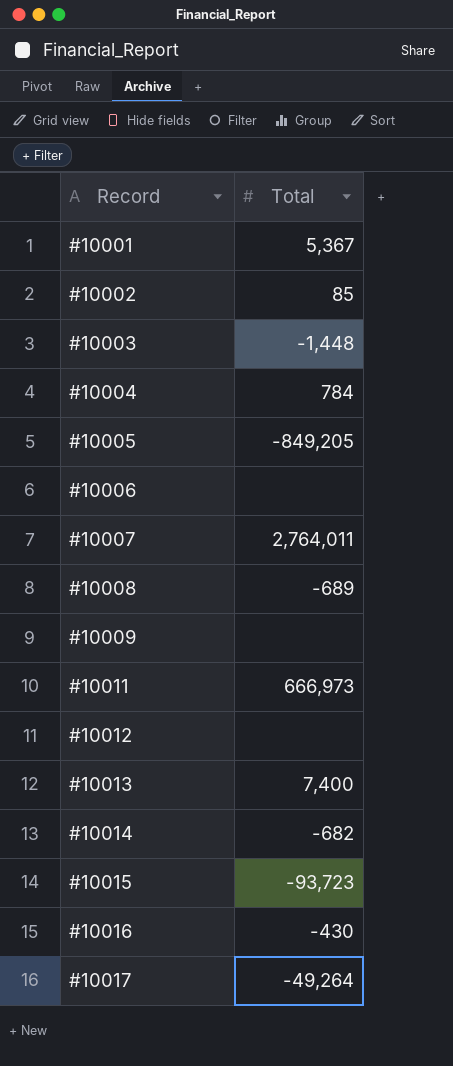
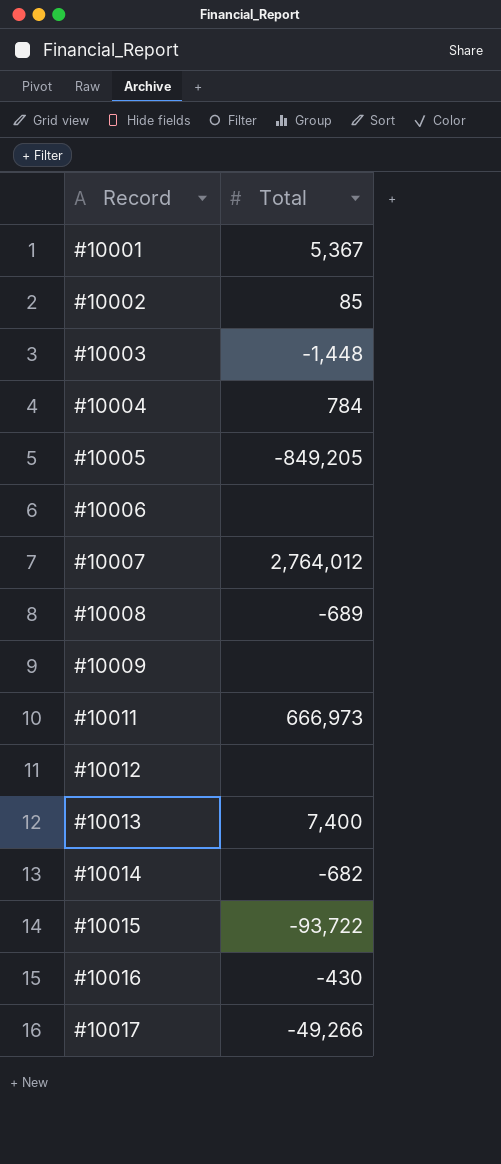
#10007 | Total: 2,764,011 -> 2,764,012
#10015 | Total: -93,723 -> -93,722
#10017 | Total: -49,264 -> -49,266

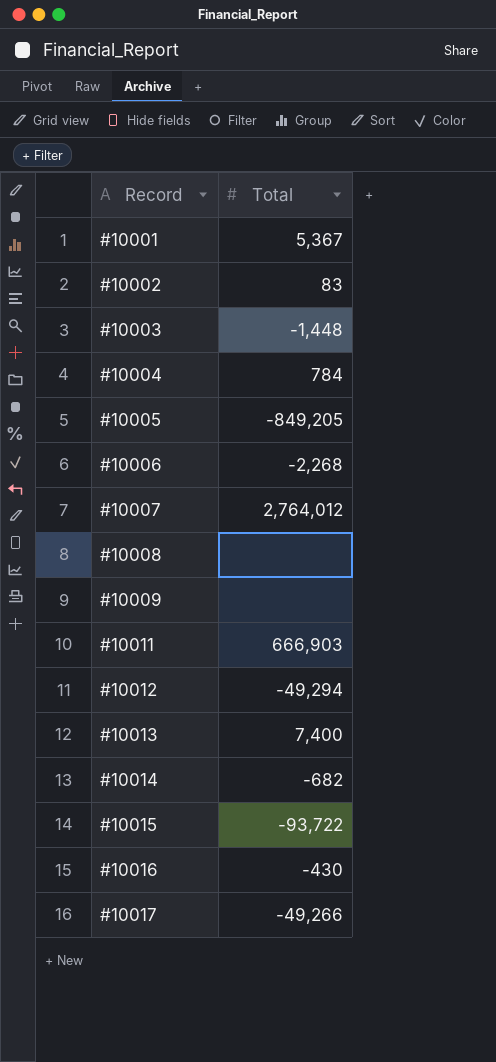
#10002 | Total: 85 -> 83
#10006 | Total: none -> -2,268
#10008 | Total: -689 -> none
#10011 | Total: 666,973 -> 666,903
#10012 | Total: none -> -49,294

